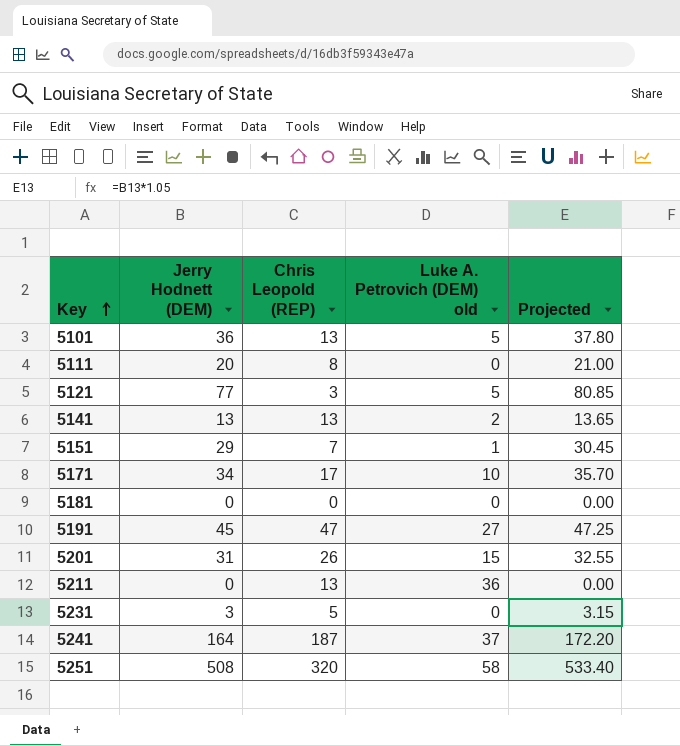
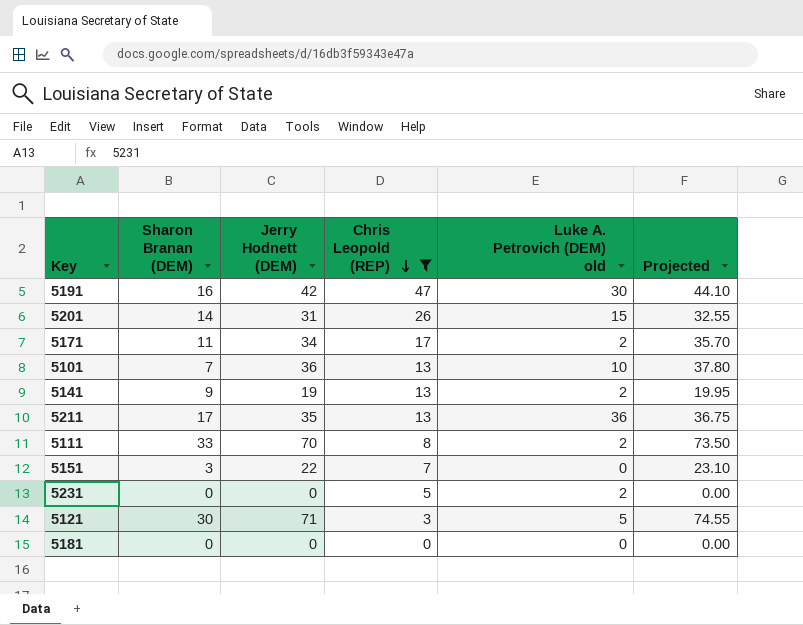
filter: none -> Chris Leopold (REP) <= 47
row order: Key ascending -> Chris Leopold (REP) descending
column Sharon Branan (DEM) | position: none -> 2
5191 | Jerry Hodnett (DEM): 45 -> 42
5191 | Luke A. Petrovich (DEM) old: 27 -> 30
5191 | Projected: 47.25 -> 44.10
5171 | Luke A. Petrovich (DEM) old: 10 -> 2
5101 | Luke A. Petrovich (DEM) old: 5 -> 10
5141 | Jerry Hodnett (DEM): 13 -> 19
5141 | Projected: 13.65 -> 19.95
5211 | Jerry Hodnett (DEM): 0 -> 35
5211 | Projected: 0.00 -> 36.75
5111 | Jerry Hodnett (DEM): 20 -> 70
5111 | Luke A. Petrovich (DEM) old: 0 -> 2
5111 | Projected: 21.00 -> 73.50
5151 | Jerry Hodnett (DEM): 29 -> 22
5151 | Luke A. Petrovich (DEM) old: 1 -> 0
5151 | Projected: 30.45 -> 23.10
5231 | Jerry Hodnett (DEM): 3 -> 0
5231 | Luke A. Petrovich (DEM) old: 0 -> 2
5231 | Projected: 3.15 -> 0.00
5121 | Jerry Hodnett (DEM): 77 -> 71
5121 | Projected: 80.85 -> 74.55

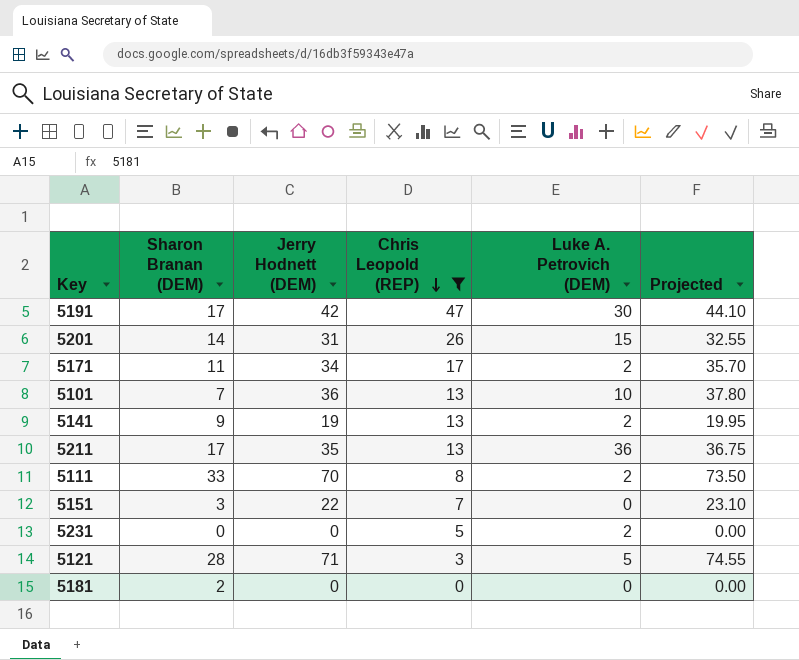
column name: Luke A. Petrovich (DEM) old -> Luke A. Petrovich (DEM)
5191 | Sharon Branan (DEM): 16 -> 17
5121 | Sharon Branan (DEM): 30 -> 28
5181 | Sharon Branan (DEM): 0 -> 2

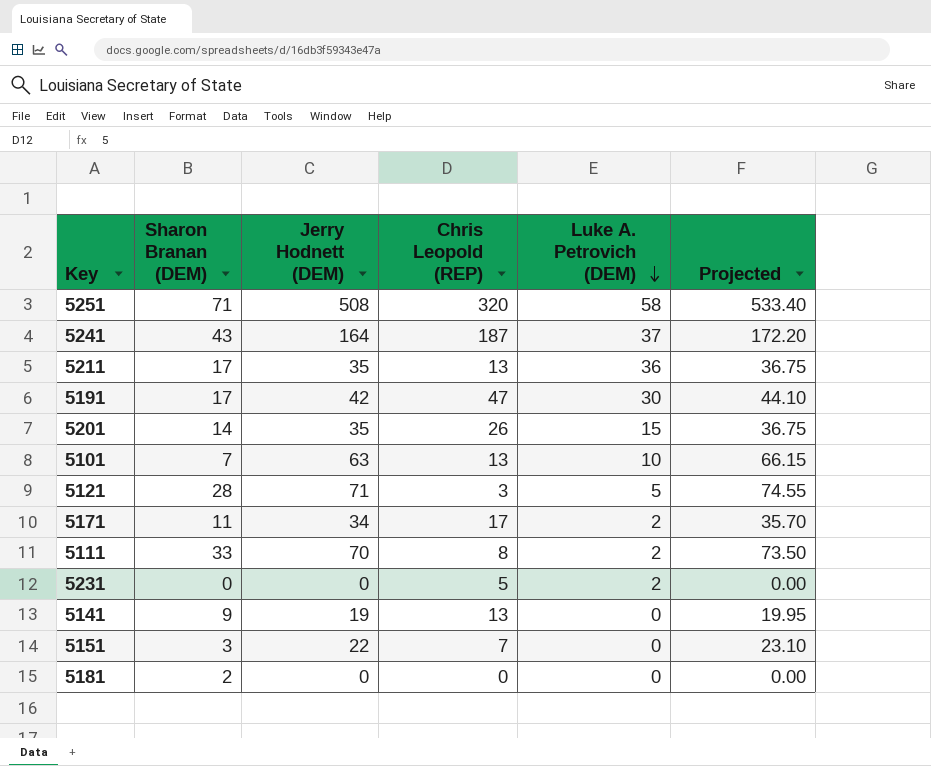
filter: Chris Leopold (REP) <= 47 -> none
row order: Chris Leopold (REP) descending -> Luke A. Petrovich (DEM) descending
5201 | Jerry Hodnett (DEM): 31 -> 35
5201 | Projected: 32.55 -> 36.75
5101 | Jerry Hodnett (DEM): 36 -> 63
5101 | Projected: 37.80 -> 66.15
5141 | Luke A. Petrovich (DEM): 2 -> 0

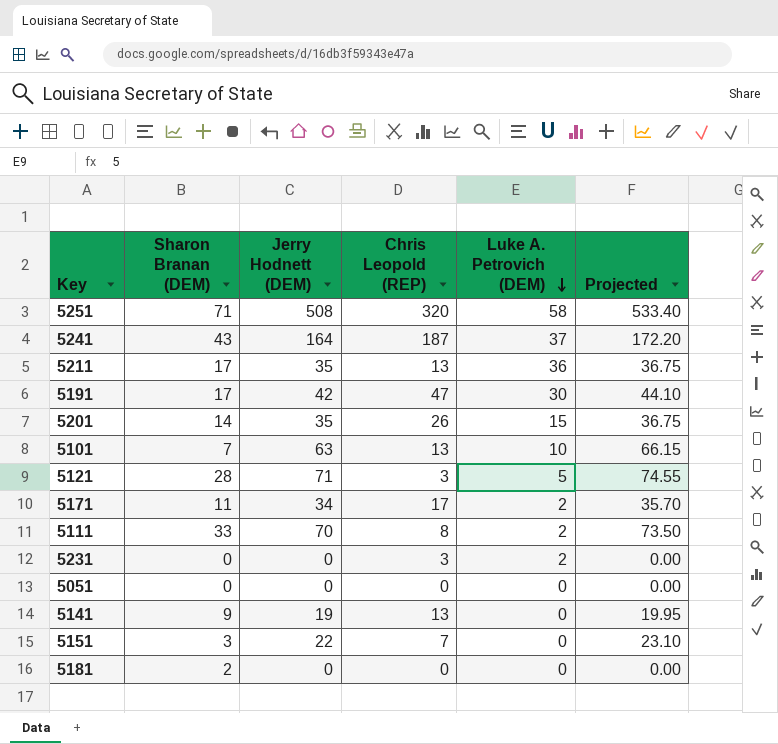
5231 | Chris Leopold (REP): 5 -> 3
row 5051: none -> 0 | 0 | 0 | 0 | 0.00

